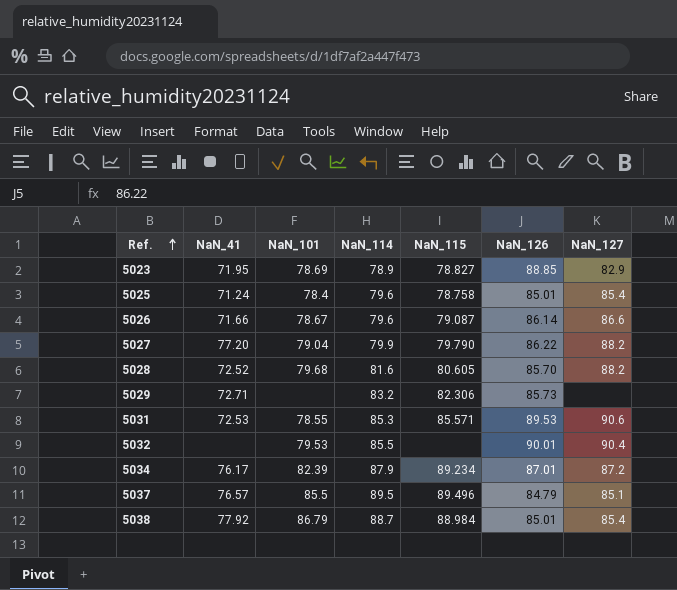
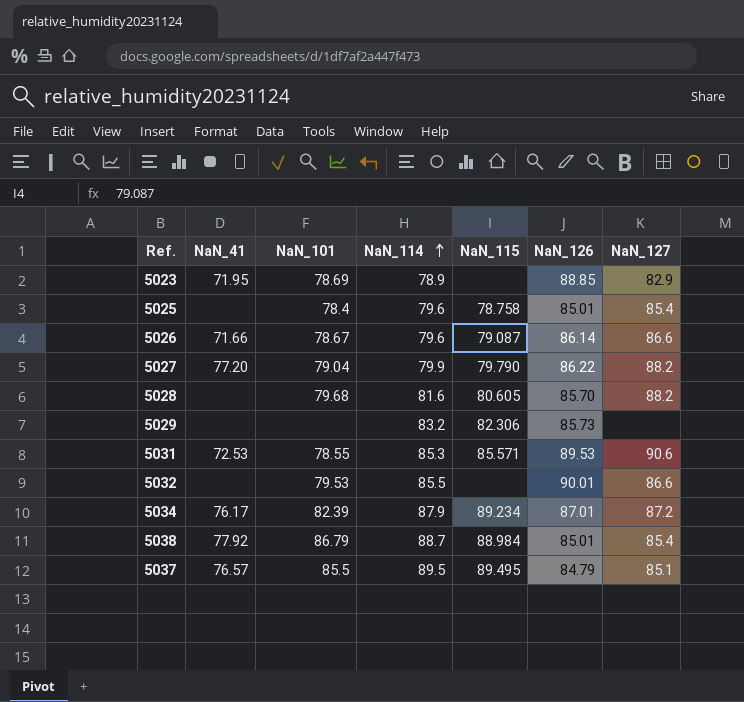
row order: Ref. ascending -> NaN_114 ascending
5023 | NaN_115: 78.827 -> none
5025 | NaN_41: 71.24 -> none
5028 | NaN_41: 72.52 -> none
5029 | NaN_41: 72.71 -> none
5032 | NaN_127: 90.4 -> 86.6
5037 | NaN_115: 89.496 -> 89.495

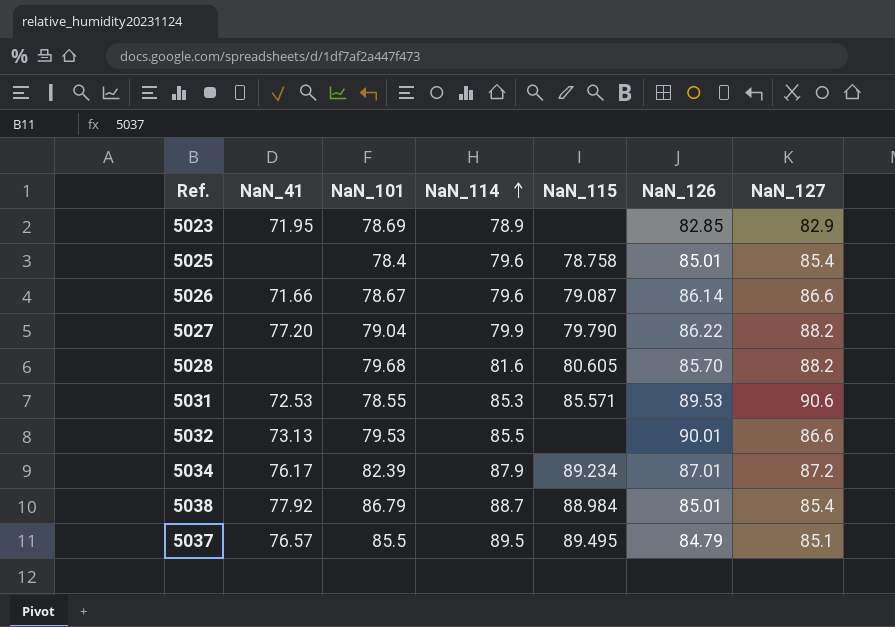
row 5029: none | none | 83.2 | 82.306 | 85.73 | none -> none
5023 | NaN_126: 88.85 -> 82.85
5032 | NaN_41: none -> 73.13

